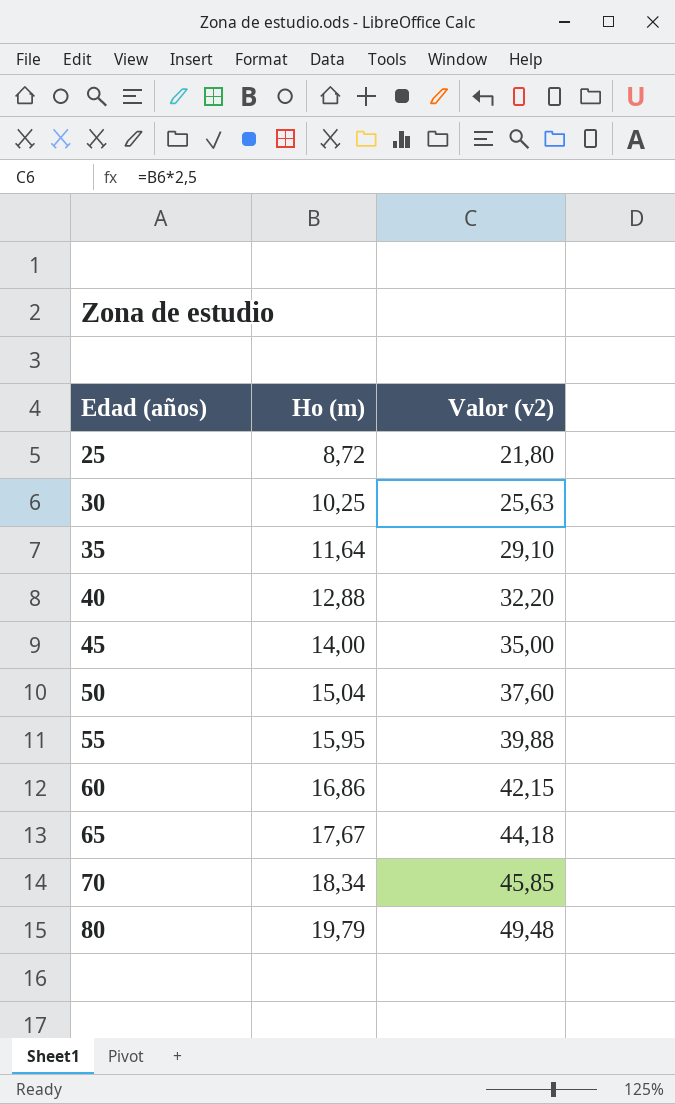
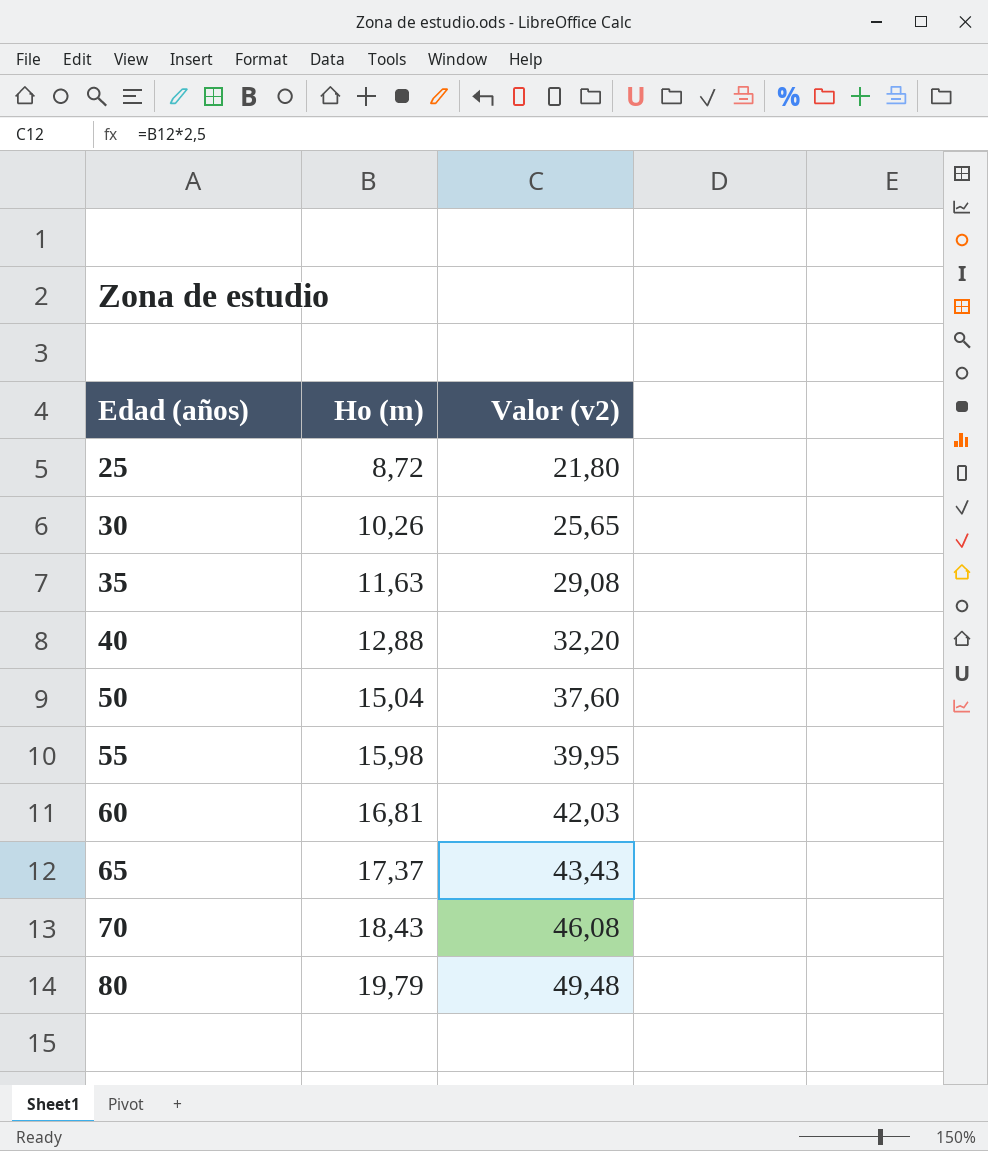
row 45: 14,00 | 35,00 -> none
30 | Ho (m): 10,25 -> 10,26
30 | Valor (v2): 25,63 -> 25,65
35 | Ho (m): 11,64 -> 11,63
35 | Valor (v2): 29,10 -> 29,08
55 | Ho (m): 15,95 -> 15,98
55 | Valor (v2): 39,88 -> 39,95
60 | Ho (m): 16,86 -> 16,81
60 | Valor (v2): 42,15 -> 42,03
65 | Ho (m): 17,67 -> 17,37
65 | Valor (v2): 44,18 -> 43,43
70 | Ho (m): 18,34 -> 18,43
70 | Valor (v2): 45,85 -> 46,08

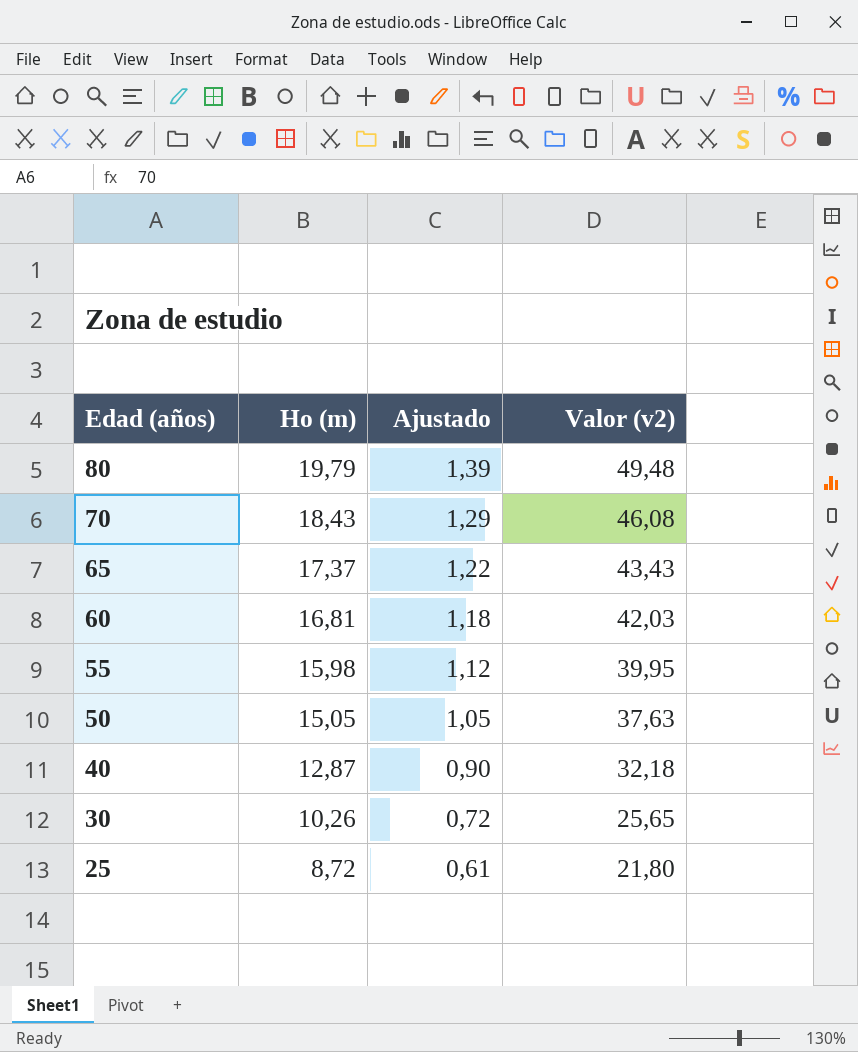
row order: Edad (años) ascending -> Edad (años) descending
column Ajustado | formula: none -> [Ho (m)] * 0,07
row 35: 11,63 | 29,08 -> none
50 | Ho (m): 15,04 -> 15,05
50 | Valor (v2): 37,60 -> 37,63
40 | Ho (m): 12,88 -> 12,87
40 | Valor (v2): 32,20 -> 32,18

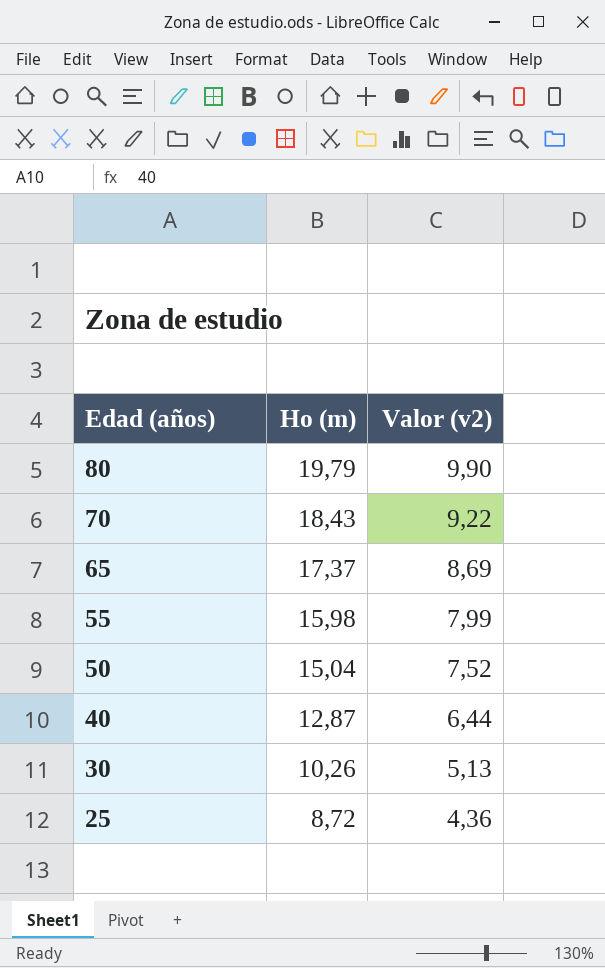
column Ajustado | formula: [Ho (m)] * 0,07 -> none
column Valor (v2) | formula: [Ho (m)] * 2,5 -> [Ho (m)] * 0,5
row 60: 16,81 | 1,18 | 42,03 -> none
50 | Ho (m): 15,05 -> 15,04

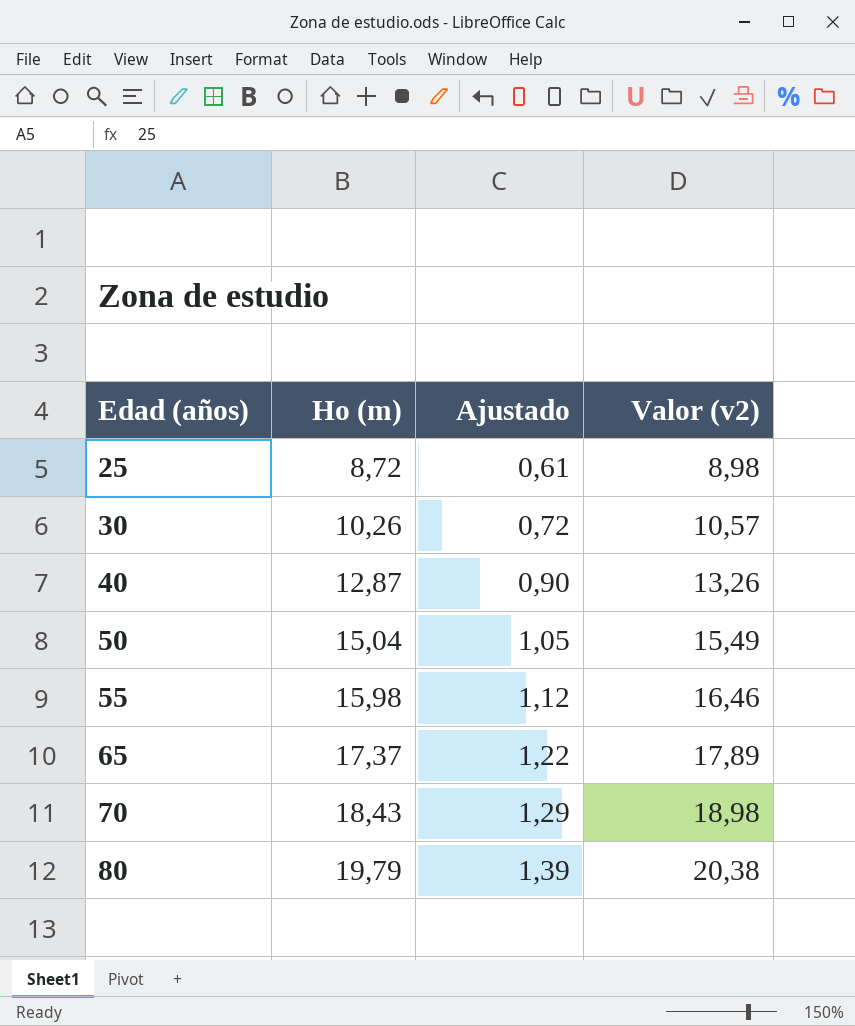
row order: Edad (años) descending -> Edad (años) ascending
column Ajustado | formula: none -> [Ho (m)] * 0,07
column Valor (v2) | formula: [Ho (m)] * 0,5 -> [Ho (m)] * 1,03

